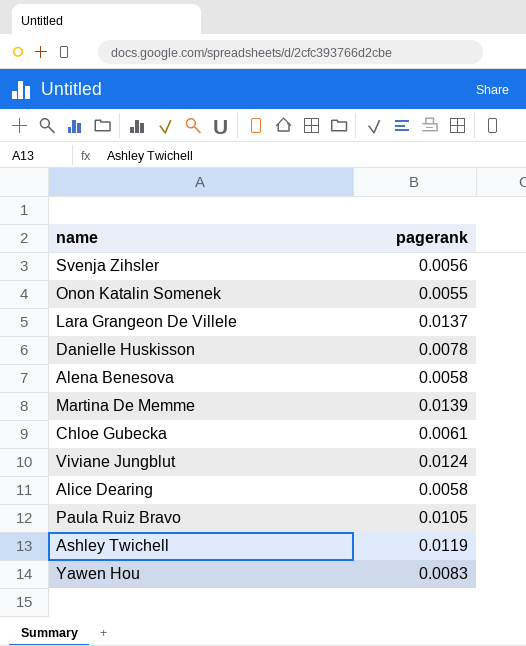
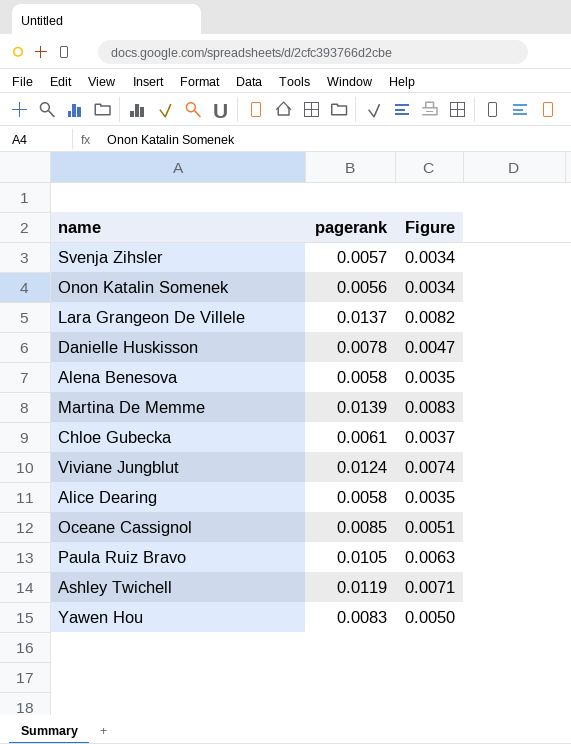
column Figure | formula: none -> [pagerank] * 0.6
Svenja Zihsler | pagerank: 0.0056 -> 0.0057
Onon Katalin Somenek | pagerank: 0.0055 -> 0.0056
row Oceane Cassignol: none -> 0.0085 | 0.0051

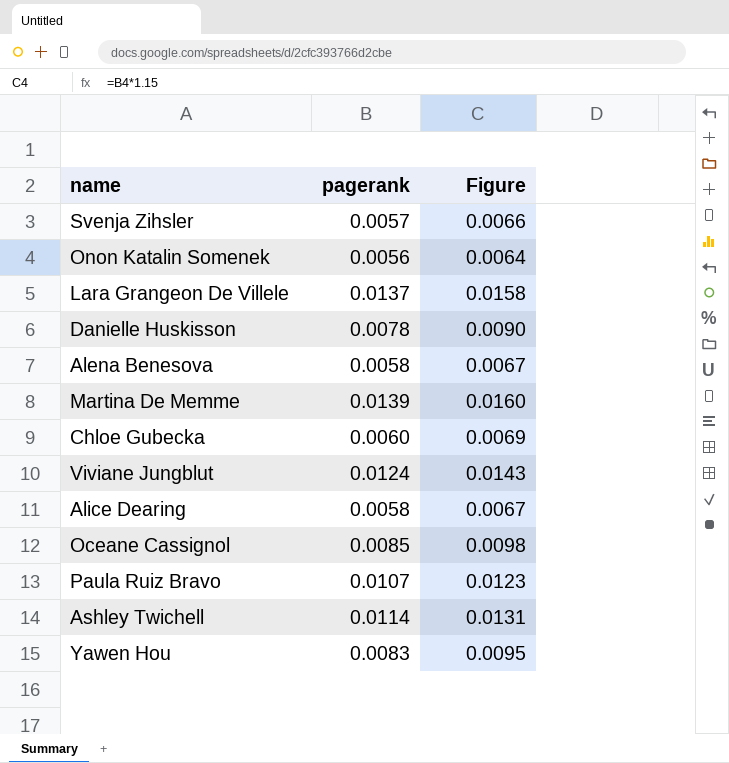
column Figure | formula: [pagerank] * 0.6 -> [pagerank] * 1.15
Chloe Gubecka | pagerank: 0.0061 -> 0.0060
Paula Ruiz Bravo | pagerank: 0.0105 -> 0.0107
Ashley Twichell | pagerank: 0.0119 -> 0.0114

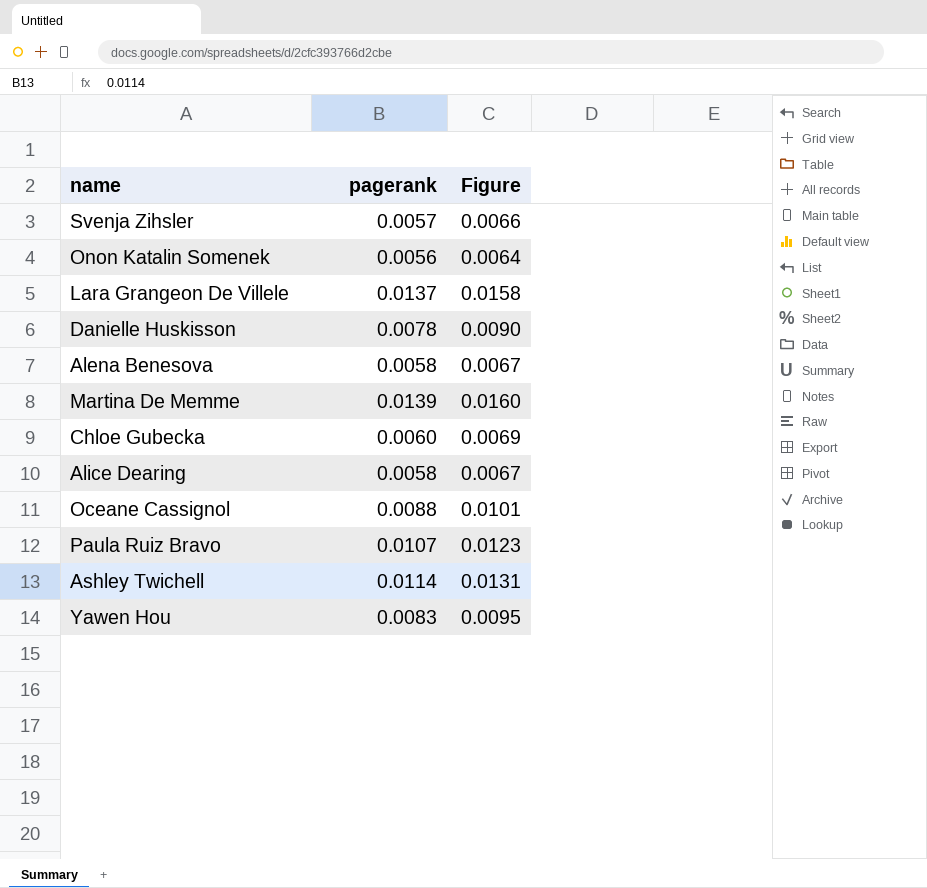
row Viviane Jungblut: 0.0124 | 0.0143 -> none
Oceane Cassignol | pagerank: 0.0085 -> 0.0088
Oceane Cassignol | Figure: 0.0098 -> 0.0101

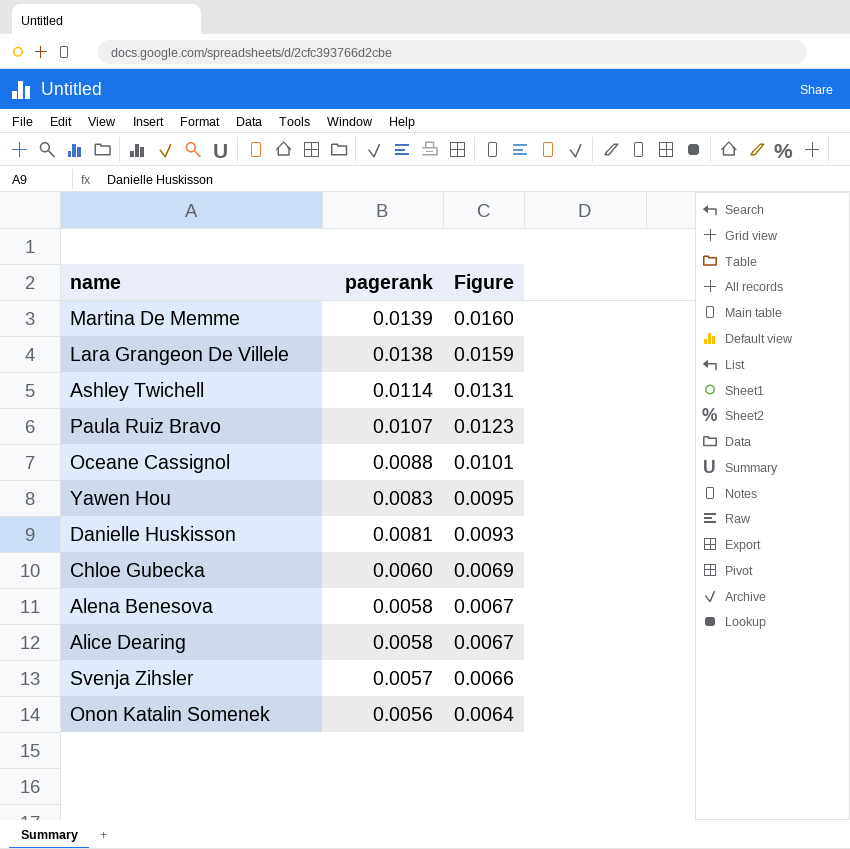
row order: none -> pagerank descending
Lara Grangeon De Villele | pagerank: 0.0137 -> 0.0138
Lara Grangeon De Villele | Figure: 0.0158 -> 0.0159
Danielle Huskisson | pagerank: 0.0078 -> 0.0081
Danielle Huskisson | Figure: 0.0090 -> 0.0093

